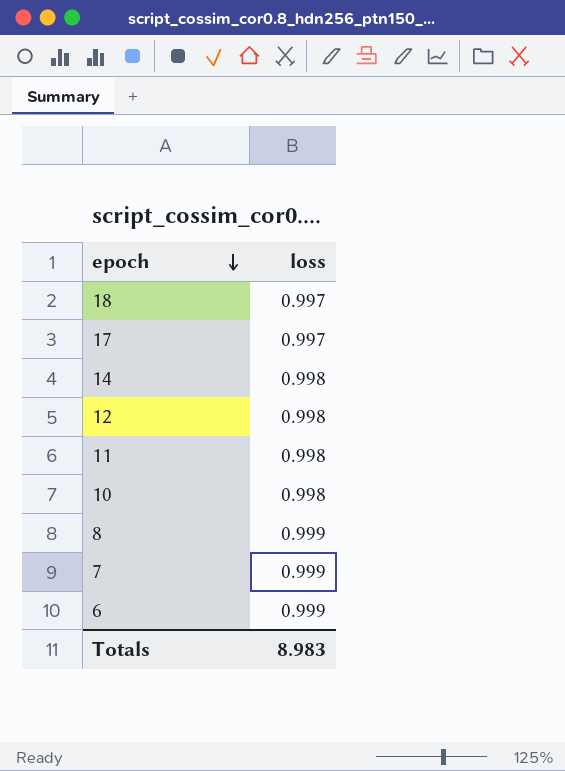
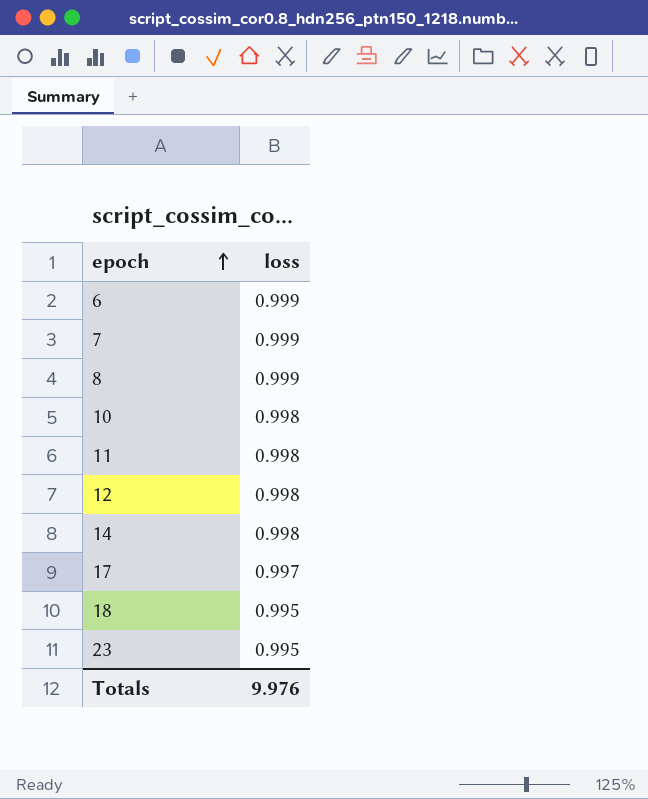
row order: epoch descending -> epoch ascending
18 | loss: 0.997 -> 0.995
row 23: none -> 0.995
Totals | loss: 8.983 -> 9.976

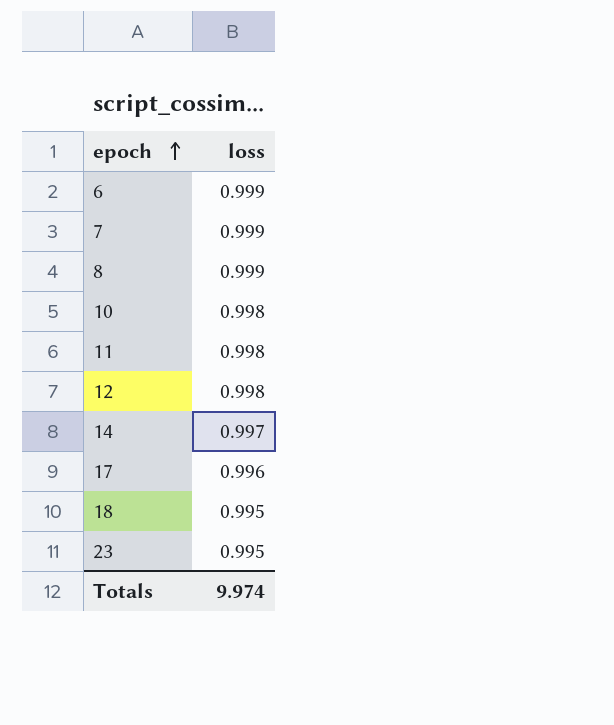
14 | loss: 0.998 -> 0.997
17 | loss: 0.997 -> 0.996
Totals | loss: 9.976 -> 9.974

